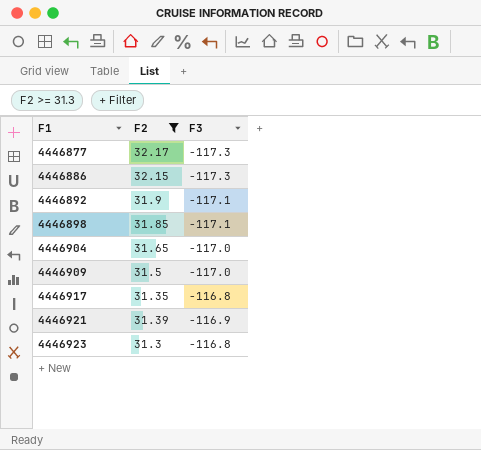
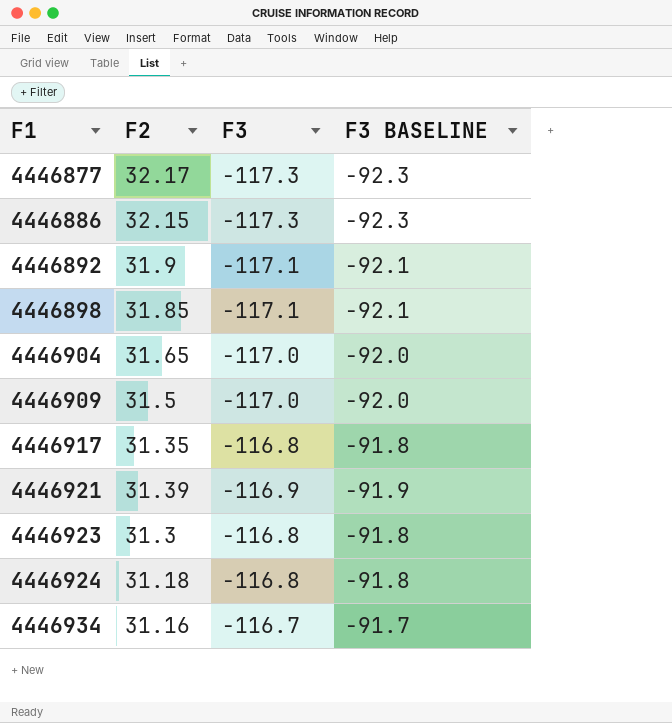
filter: F2 >= 31.3 -> none
column F3 BASELINE | formula: none -> [F3] + 25

